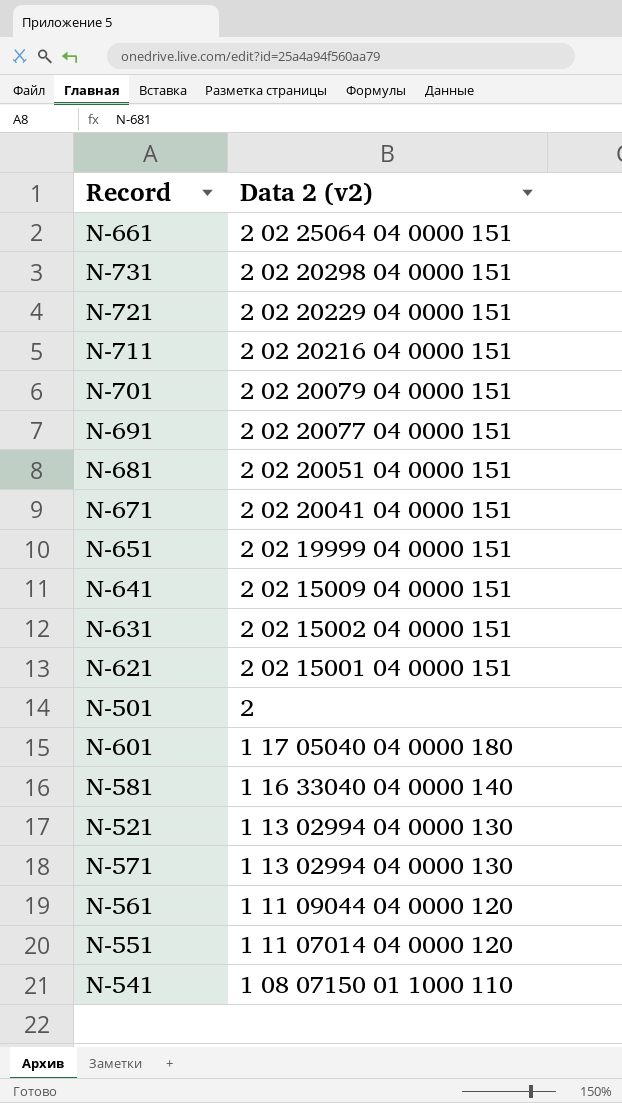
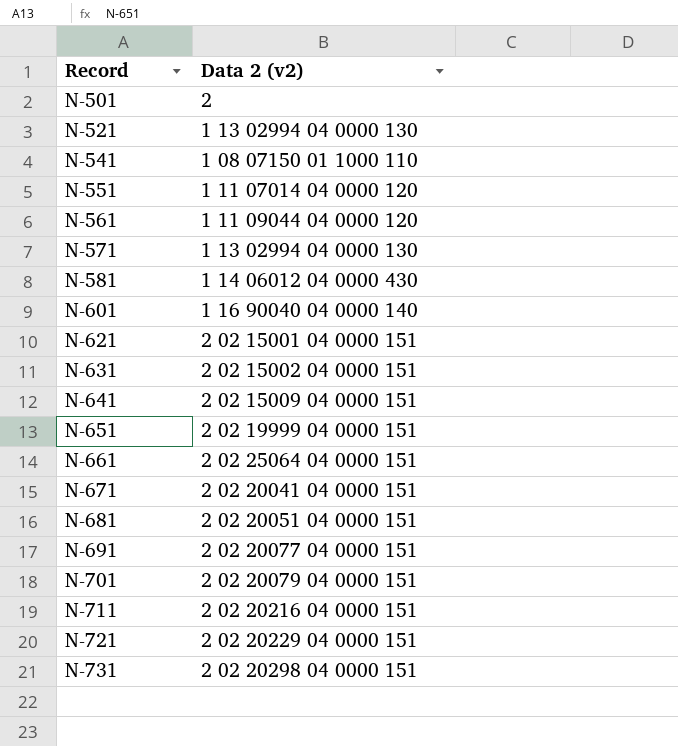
row order: Data 2 (v2) descending -> Record ascending
N-581 | Data 2 (v2): 1 16 33040 04 0000 140 -> 1 14 06012 04 0000 430
N-601 | Data 2 (v2): 1 17 05040 04 0000 180 -> 1 16 90040 04 0000 140

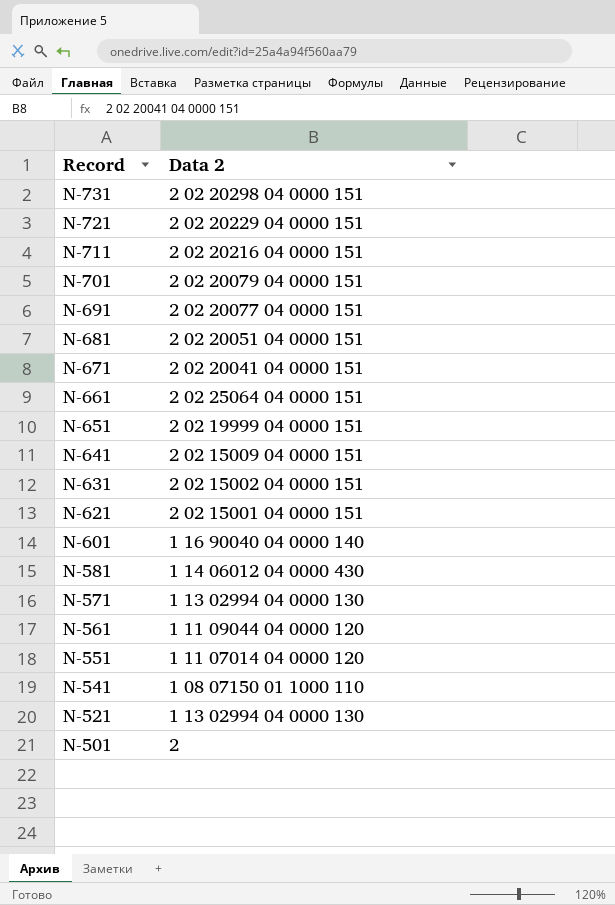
row order: Record ascending -> Record descending
column name: Data 2 (v2) -> Data 2

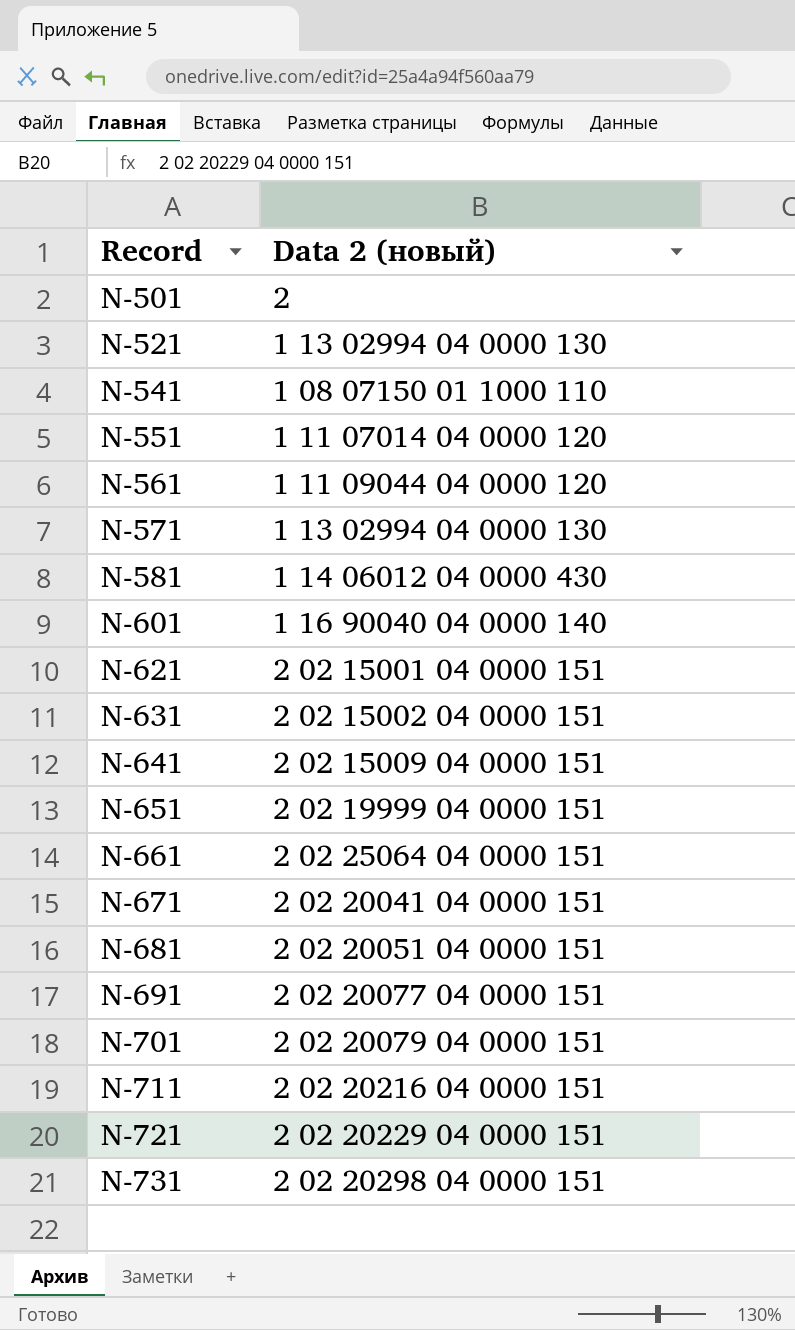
row order: Record descending -> Record ascending
column name: Data 2 -> Data 2 (новый)

